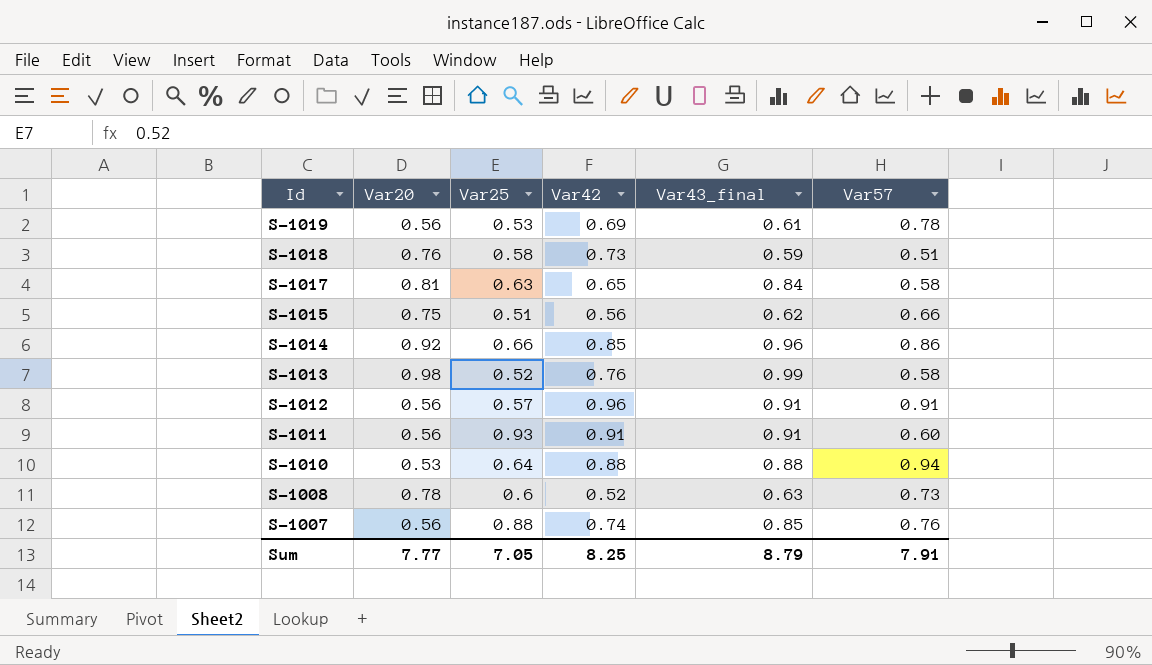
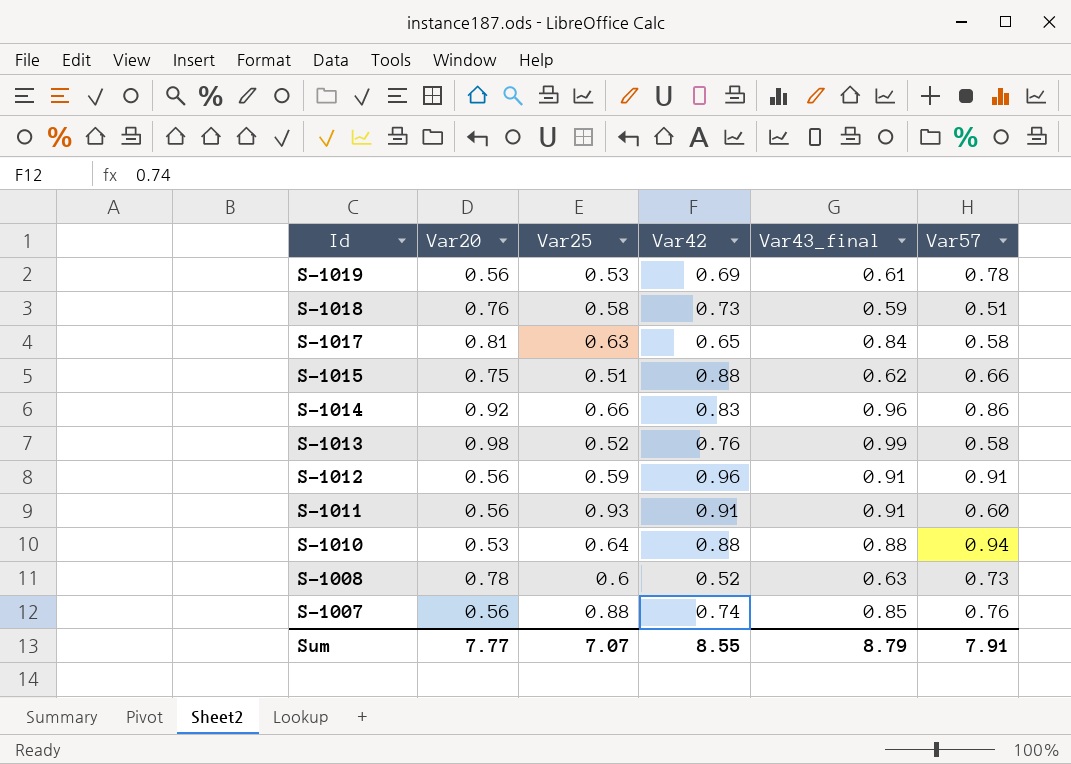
S-1015 | Var42: 0.56 -> 0.88
S-1014 | Var42: 0.85 -> 0.83
S-1012 | Var25: 0.57 -> 0.59
Sum | Var25: 7.05 -> 7.07
Sum | Var42: 8.25 -> 8.55

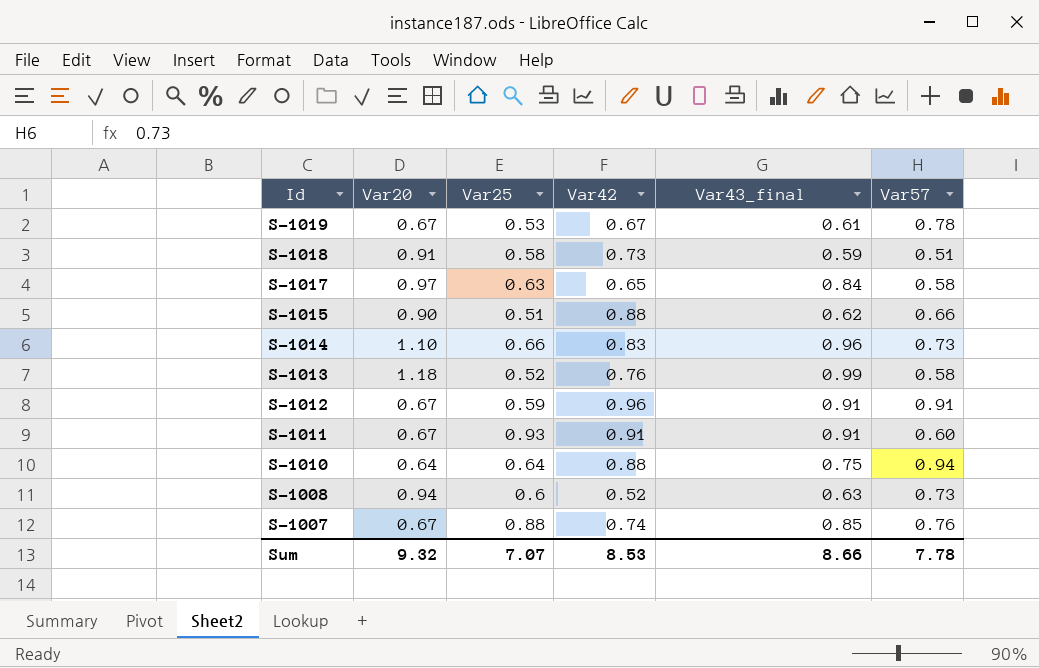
S-1019 | Var20: 0.56 -> 0.67
S-1019 | Var42: 0.69 -> 0.67
S-1018 | Var20: 0.76 -> 0.91
S-1017 | Var20: 0.81 -> 0.97
S-1015 | Var20: 0.75 -> 0.90
S-1014 | Var20: 0.92 -> 1.10
S-1014 | Var57: 0.86 -> 0.73
S-1013 | Var20: 0.98 -> 1.18
S-1012 | Var20: 0.56 -> 0.67
S-1011 | Var20: 0.56 -> 0.67
S-1010 | Var20: 0.53 -> 0.64
S-1010 | Var43_final: 0.88 -> 0.75
S-1008 | Var20: 0.78 -> 0.94
S-1007 | Var20: 0.56 -> 0.67
Sum | Var20: 7.77 -> 9.32
Sum | Var42: 8.55 -> 8.53
Sum | Var43_final: 8.79 -> 8.66
Sum | Var57: 7.91 -> 7.78

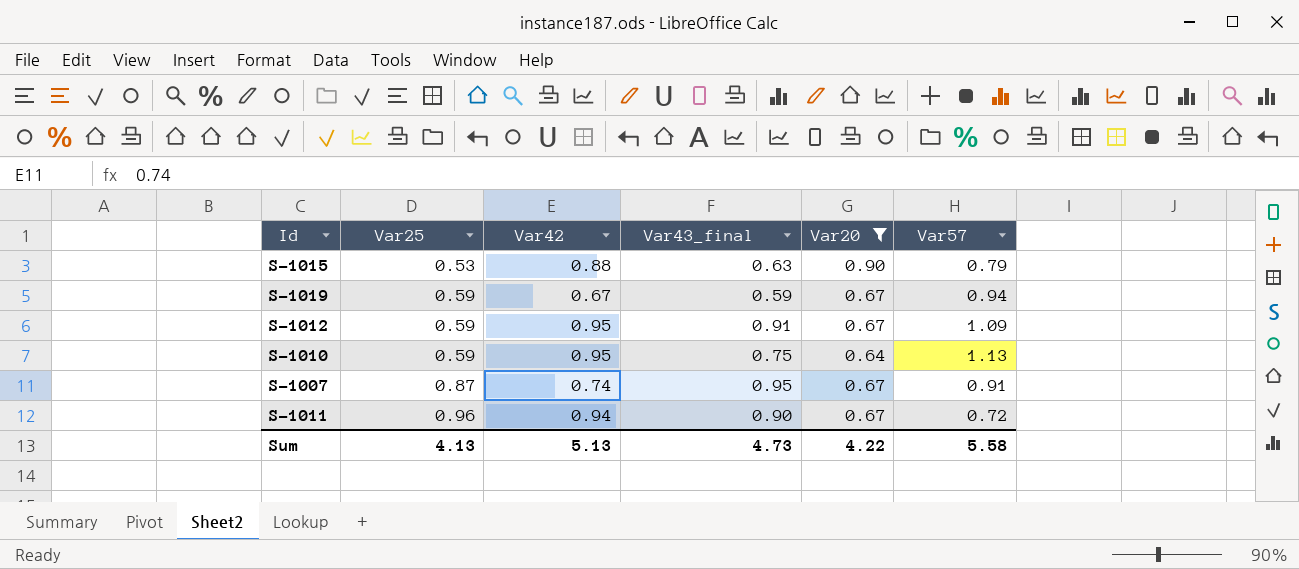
filter: none -> Var20 <= 0.90
row order: Id descending -> Var25 ascending
column Var20 | position: 2 -> 5
S-1015 | Var25: 0.51 -> 0.53
S-1015 | Var43_final: 0.62 -> 0.63
S-1015 | Var57: 0.66 -> 0.79
S-1019 | Var25: 0.53 -> 0.59
S-1019 | Var43_final: 0.61 -> 0.59
S-1019 | Var57: 0.78 -> 0.94
S-1012 | Var42: 0.96 -> 0.95
S-1012 | Var57: 0.91 -> 1.09
S-1010 | Var25: 0.64 -> 0.59
S-1010 | Var42: 0.88 -> 0.95
S-1010 | Var57: 0.94 -> 1.13
S-1007 | Var25: 0.88 -> 0.87
S-1007 | Var43_final: 0.85 -> 0.95
S-1007 | Var57: 0.76 -> 0.91
S-1011 | Var25: 0.93 -> 0.96
S-1011 | Var42: 0.91 -> 0.94
S-1011 | Var43_final: 0.91 -> 0.90
S-1011 | Var57: 0.60 -> 0.72
Sum | Var25: 7.07 -> 4.13
Sum | Var42: 8.53 -> 5.13
Sum | Var43_final: 8.66 -> 4.73
Sum | Var20: 9.32 -> 4.22
Sum | Var57: 7.78 -> 5.58

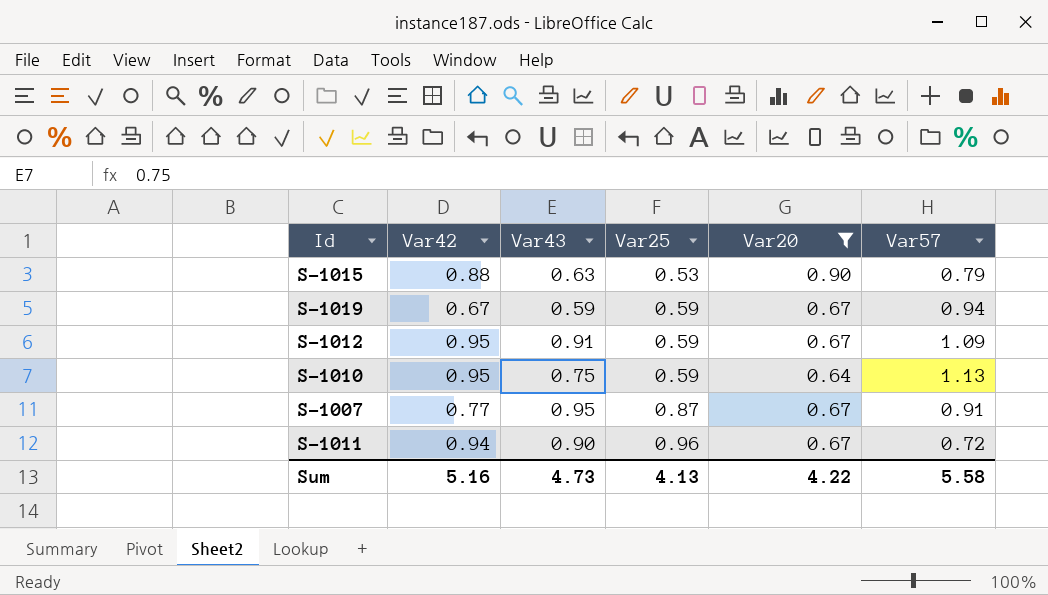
column name: Var43_final -> Var43
column Var25 | position: 2 -> 4
S-1007 | Var42: 0.74 -> 0.77
Sum | Var42: 5.13 -> 5.16

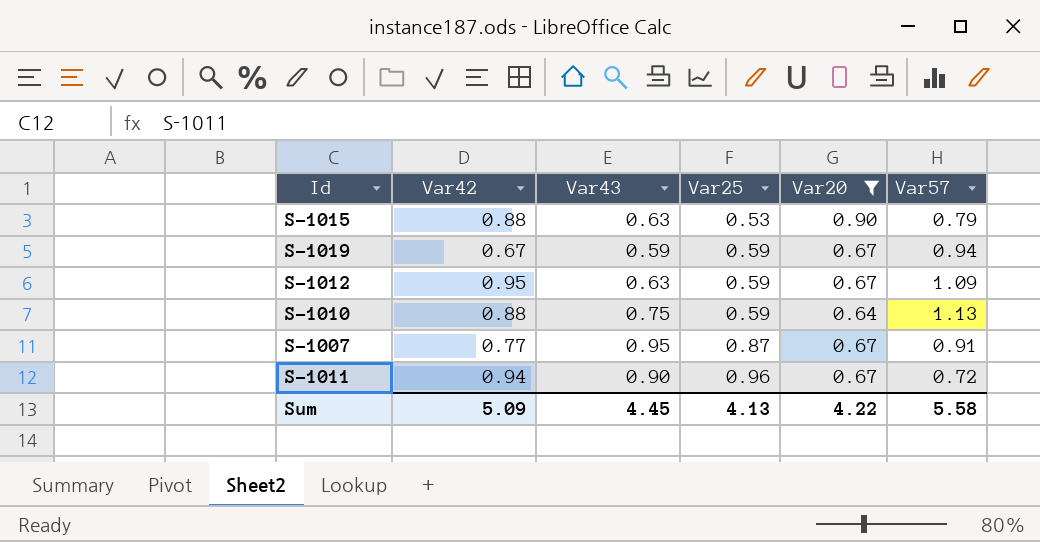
S-1012 | Var43: 0.91 -> 0.63
S-1010 | Var42: 0.95 -> 0.88
Sum | Var42: 5.16 -> 5.09
Sum | Var43: 4.73 -> 4.45

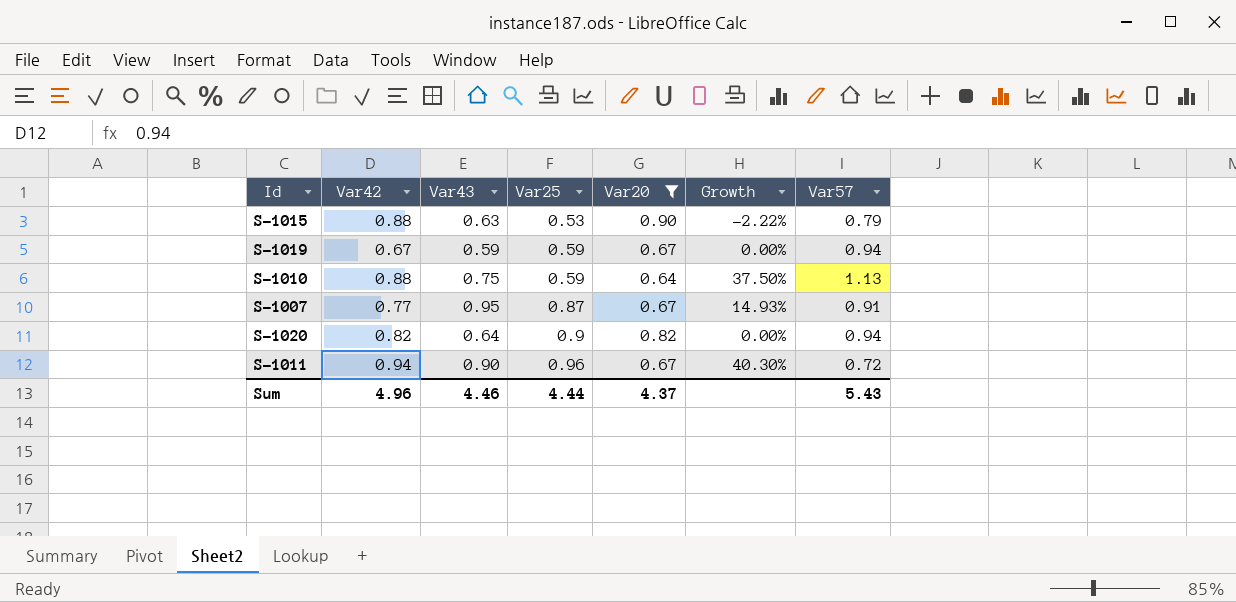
column Growth | formula: none -> ([Var42] - [Var20]) / [Var20]
row S-1012: 0.95 | 0.63 | 0.59 | 0.67 | 1.09 -> none
row S-1020: none -> 0.82 | 0.64 | 0.9 | 0.82 | 0.00% | 0.94
Sum | Var42: 5.09 -> 4.96
Sum | Var43: 4.45 -> 4.46
Sum | Var25: 4.13 -> 4.44
Sum | Var20: 4.22 -> 4.37
Sum | Var57: 5.58 -> 5.43

